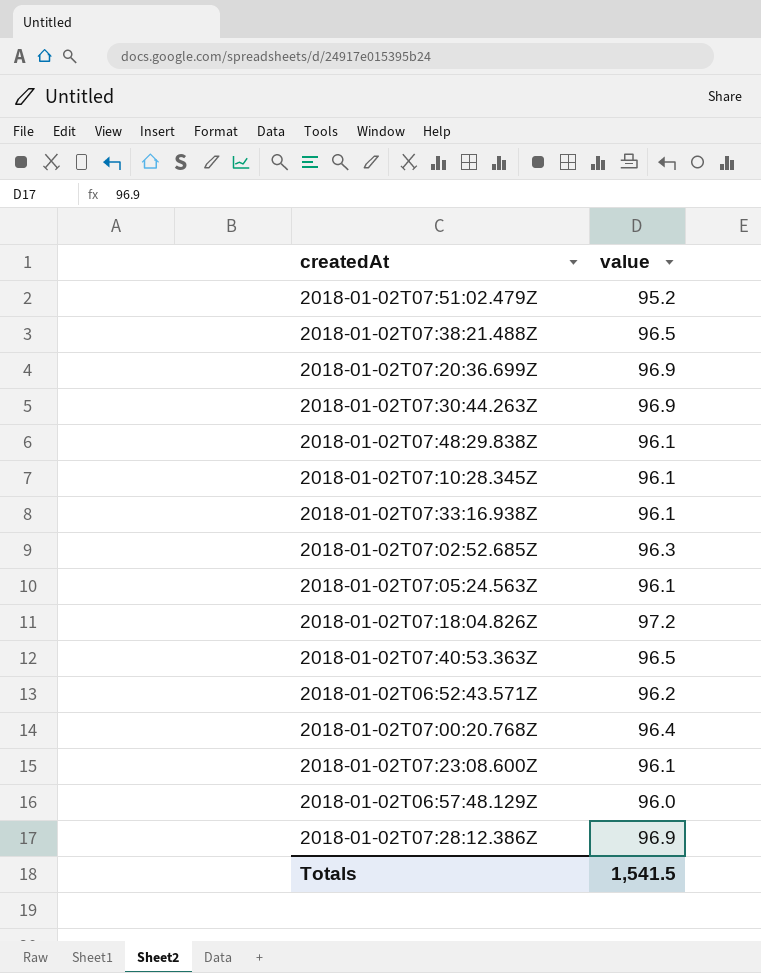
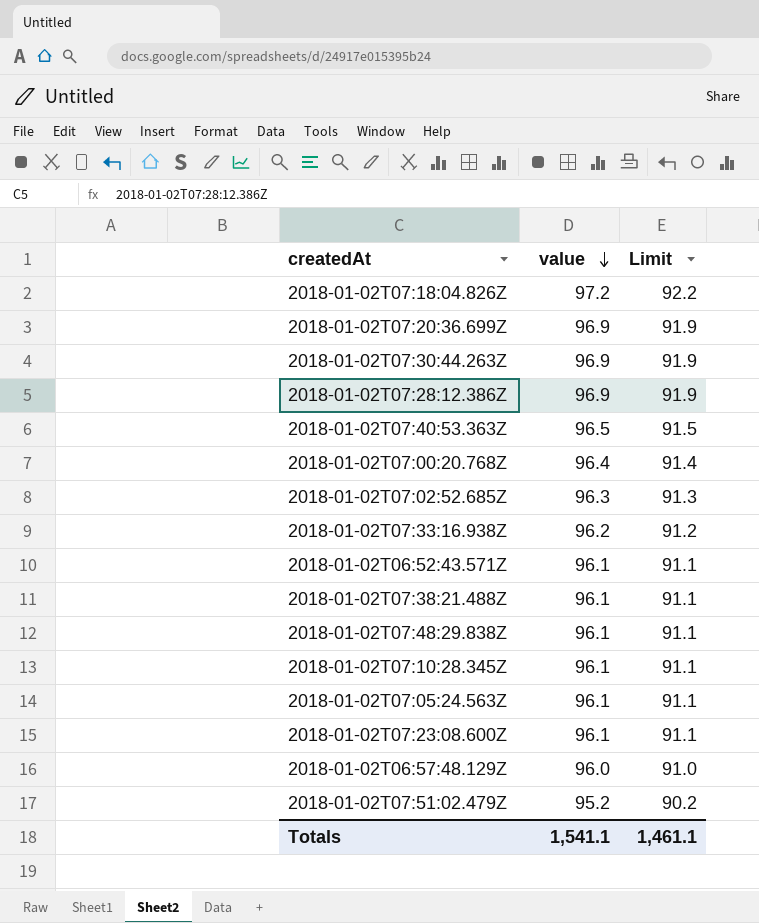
row order: none -> value descending
column Limit | formula: none -> [value] - 5
2018-01-02T07:33:16.938Z | value: 96.1 -> 96.2
2018-01-02T06:52:43.571Z | value: 96.2 -> 96.1
2018-01-02T07:38:21.488Z | value: 96.5 -> 96.1
Totals | value: 1,541.5 -> 1,541.1

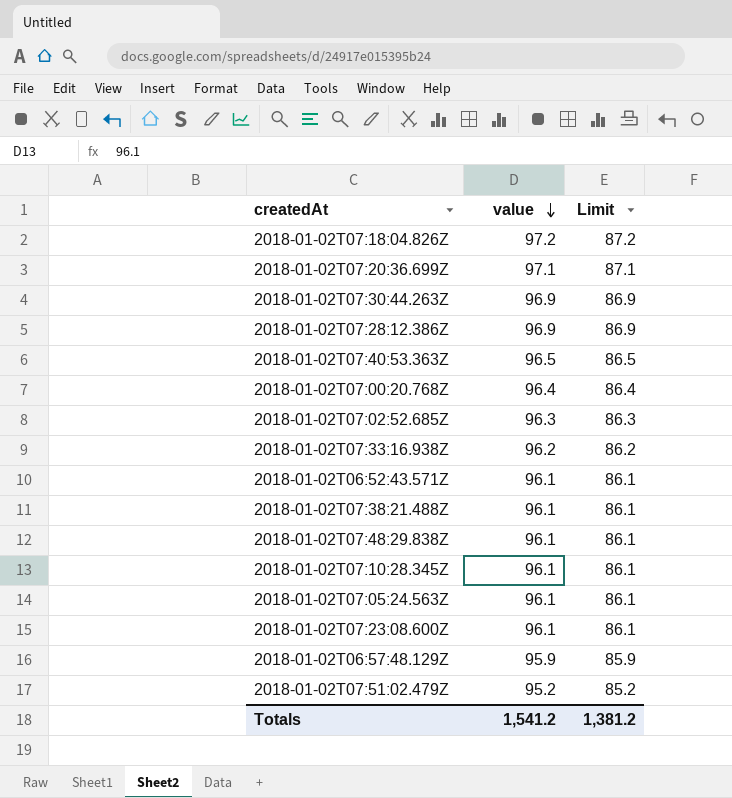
column Limit | formula: [value] - 5 -> [value] - 10
2018-01-02T07:20:36.699Z | value: 96.9 -> 97.1
2018-01-02T06:57:48.129Z | value: 96.0 -> 95.9
Totals | value: 1,541.1 -> 1,541.2
Totals | Limit: 1,461.1 -> 1,381.2

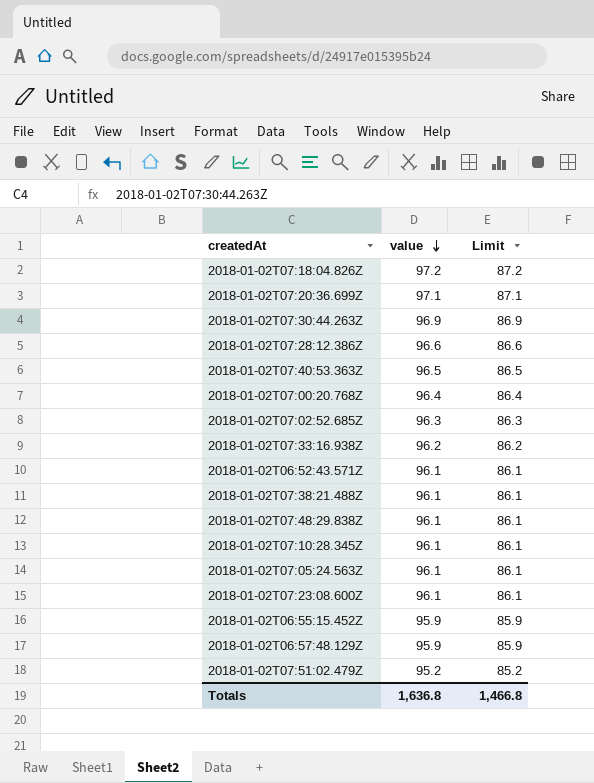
2018-01-02T07:28:12.386Z | value: 96.9 -> 96.6
2018-01-02T07:28:12.386Z | Limit: 86.9 -> 86.6
row 2018-01-02T06:55:15.452Z: none -> 95.9 | 85.9
Totals | value: 1,541.2 -> 1,636.8
Totals | Limit: 1,381.2 -> 1,466.8

